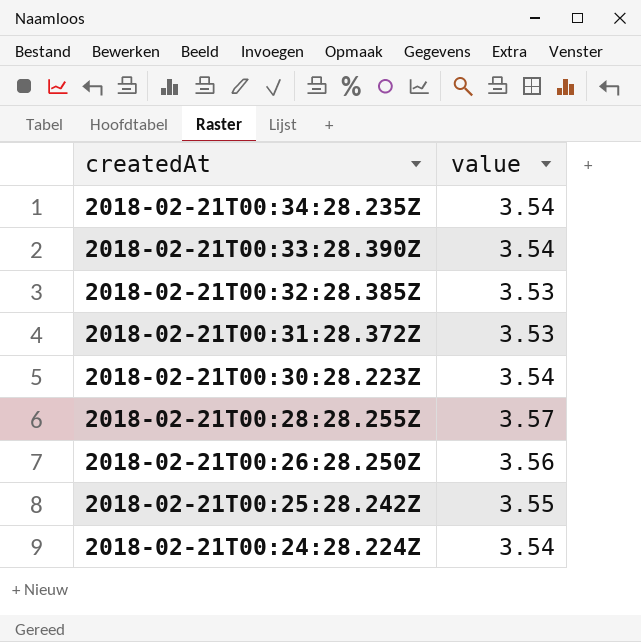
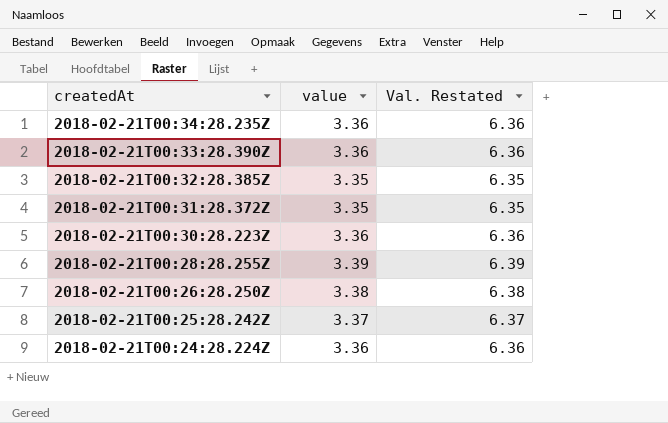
column Val. Restated | formula: none -> [value] + 3
2018-02-21T00:34:28.235Z | value: 3.54 -> 3.36
2018-02-21T00:33:28.390Z | value: 3.54 -> 3.36
2018-02-21T00:32:28.385Z | value: 3.53 -> 3.35
2018-02-21T00:31:28.372Z | value: 3.53 -> 3.35
2018-02-21T00:30:28.223Z | value: 3.54 -> 3.36
2018-02-21T00:28:28.255Z | value: 3.57 -> 3.39
2018-02-21T00:26:28.250Z | value: 3.56 -> 3.38
2018-02-21T00:25:28.242Z | value: 3.55 -> 3.37
2018-02-21T00:24:28.224Z | value: 3.54 -> 3.36

